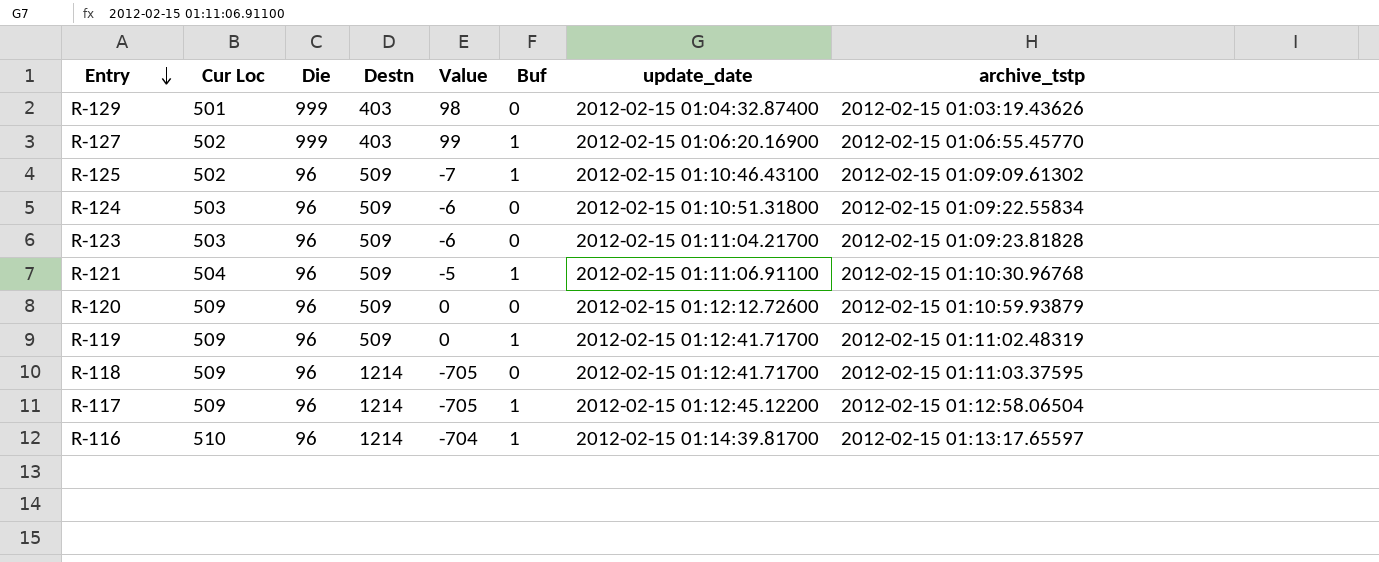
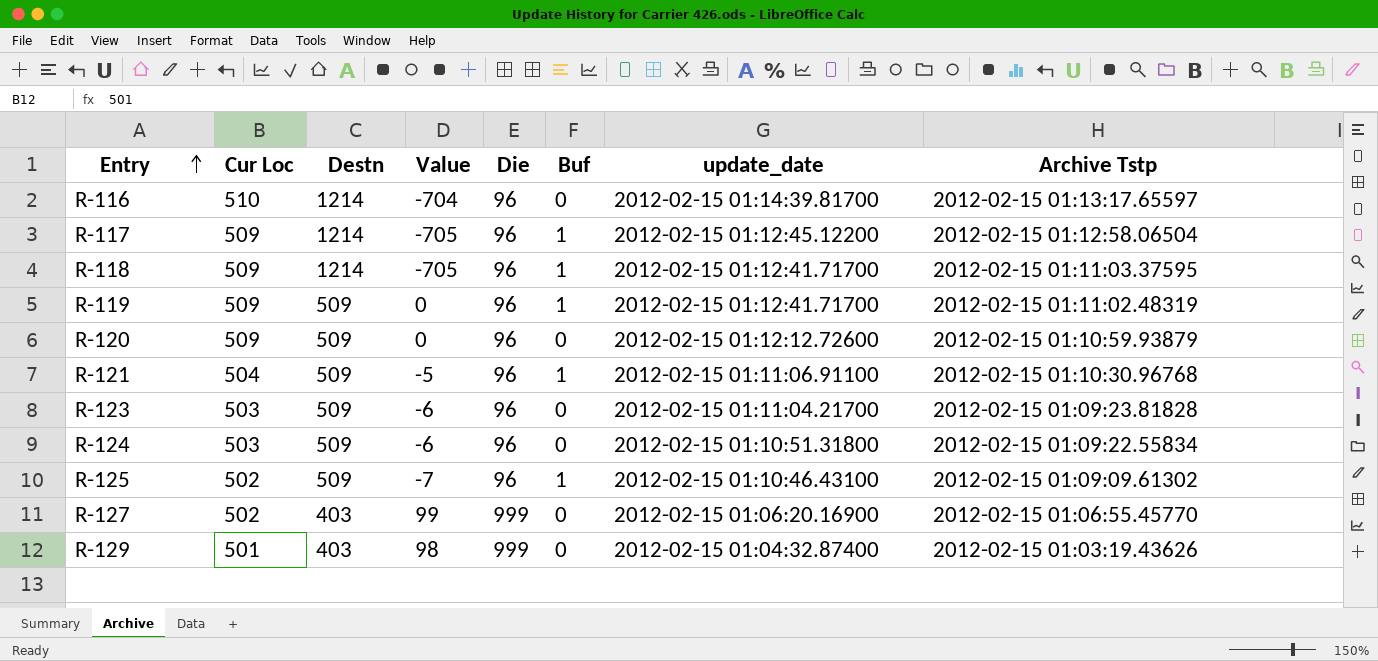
row order: Entry descending -> Entry ascending
column Die | position: 3 -> 5
column name: archive_tstp -> Archive Tstp
R-116 | Buf: 1 -> 0
R-118 | Buf: 0 -> 1
R-127 | Buf: 1 -> 0

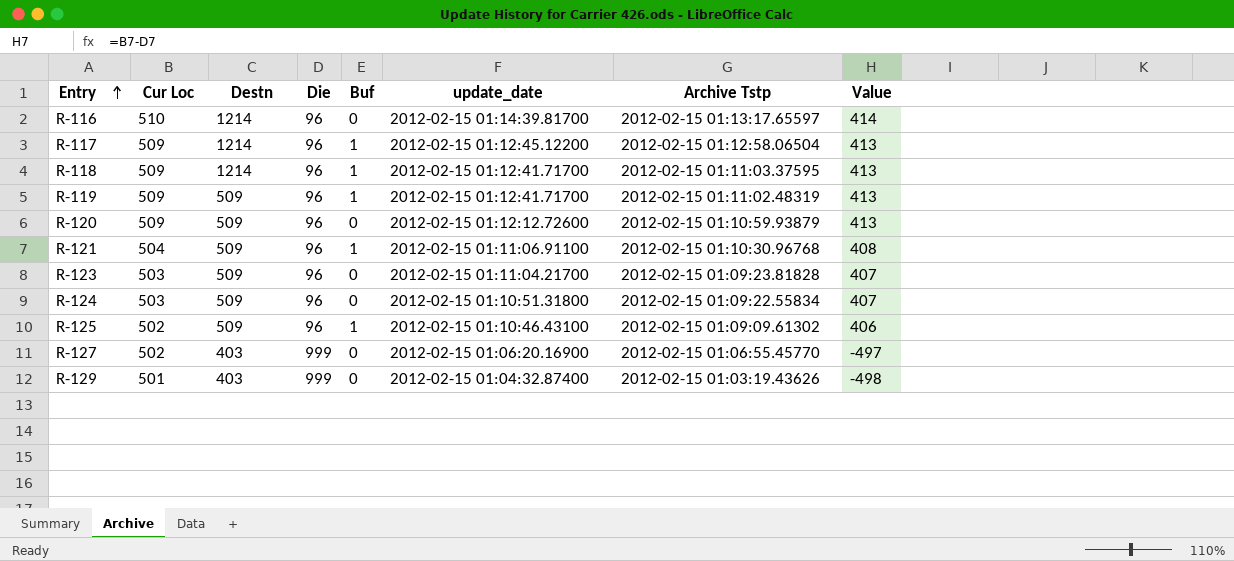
column Value | formula: [Cur Loc] - [Destn] -> [Cur Loc] - [Die]
column Value | position: 4 -> 8

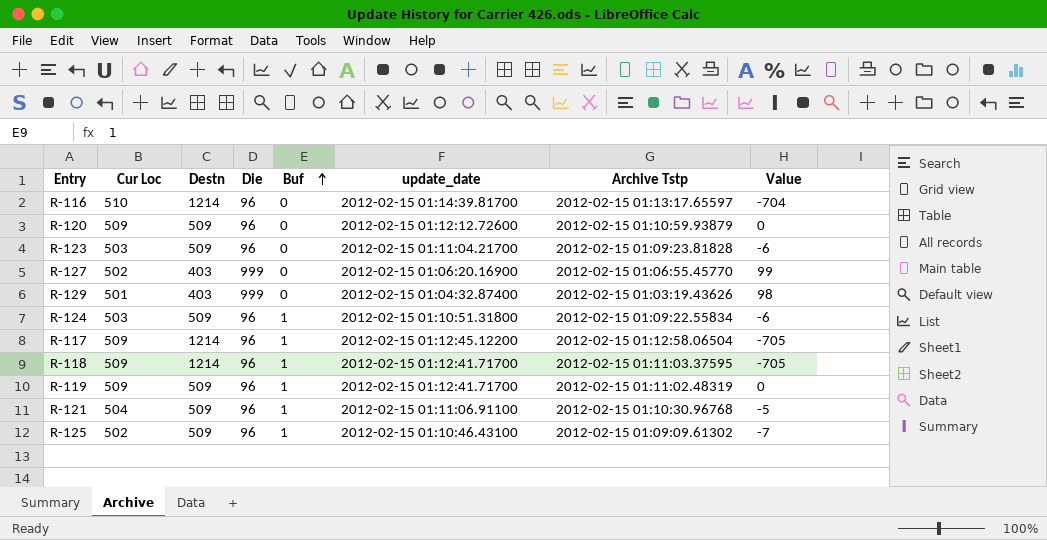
row order: Entry ascending -> Buf ascending
column Value | formula: [Cur Loc] - [Die] -> [Cur Loc] - [Destn]
R-124 | Buf: 0 -> 1

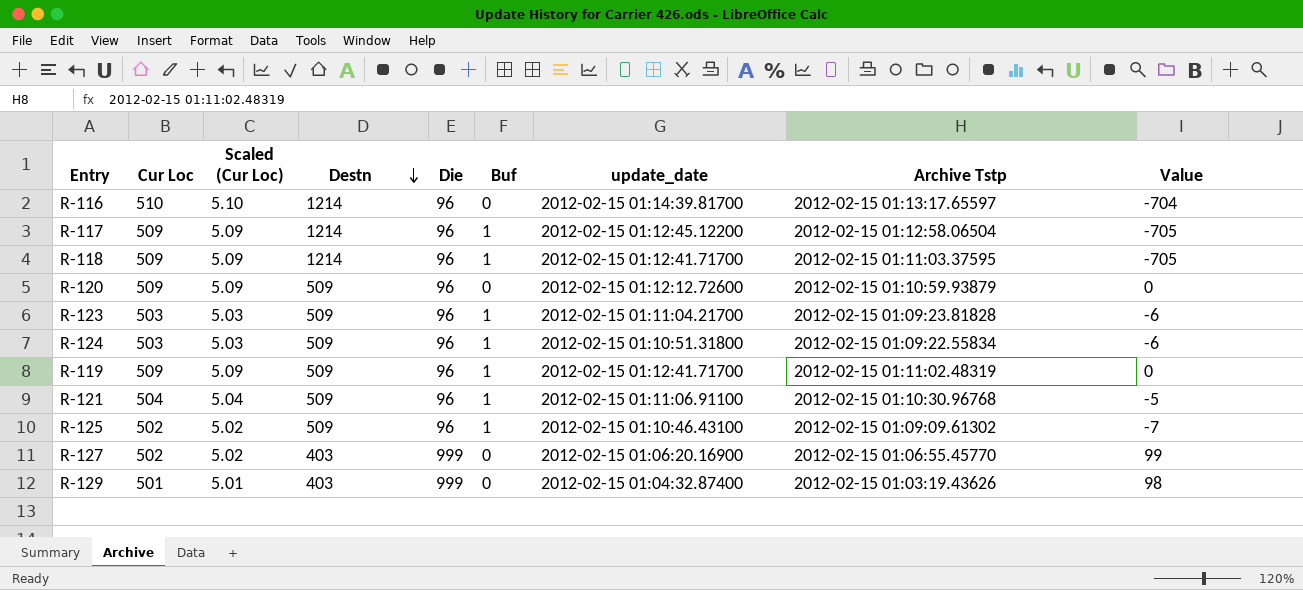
row order: Buf ascending -> Destn descending
column Scaled (Cur Loc) | formula: none -> [Cur Loc] * 0.01
R-123 | Buf: 0 -> 1

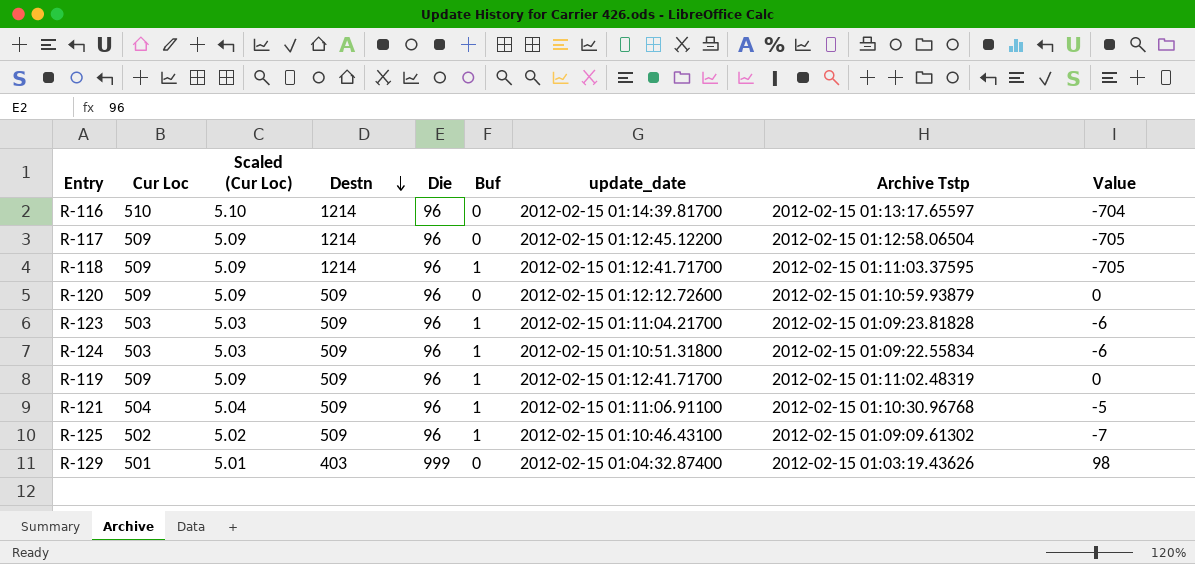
row R-127: 502 | 5.02 | 403 | 999 | 0 | 2012-02-15 01:06:20.16900 | 2012-02-15 01:06:55.45770 | 99 -> none
R-117 | Buf: 1 -> 0

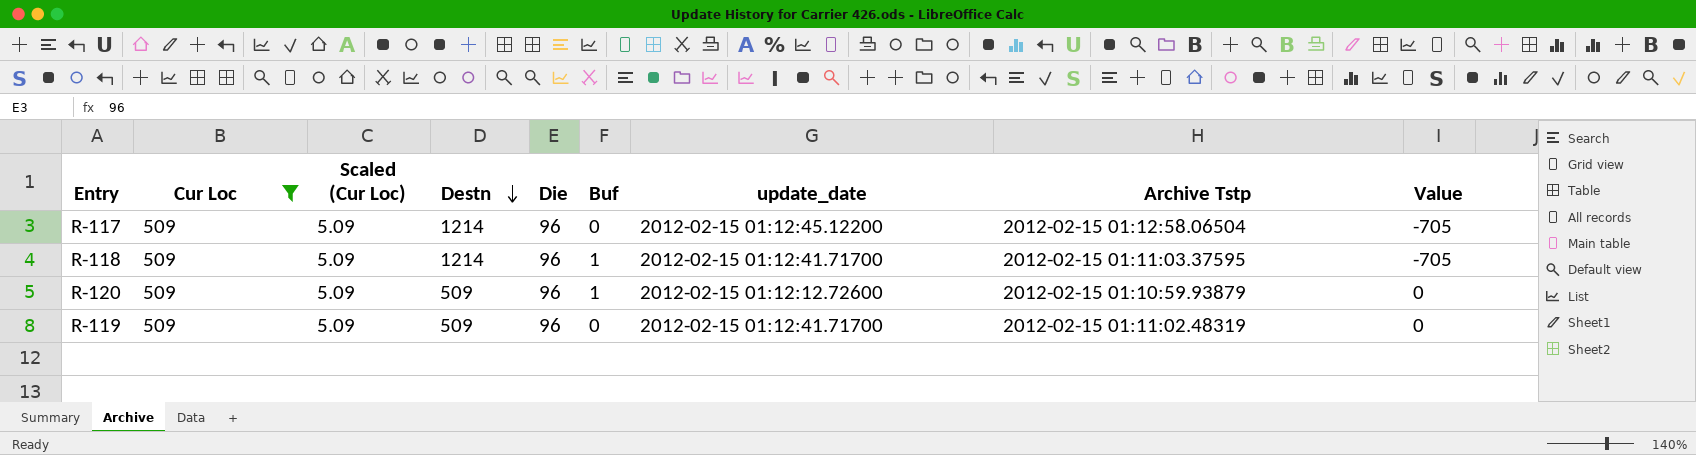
filter: none -> Cur Loc = 509
R-120 | Buf: 0 -> 1
R-119 | Buf: 1 -> 0

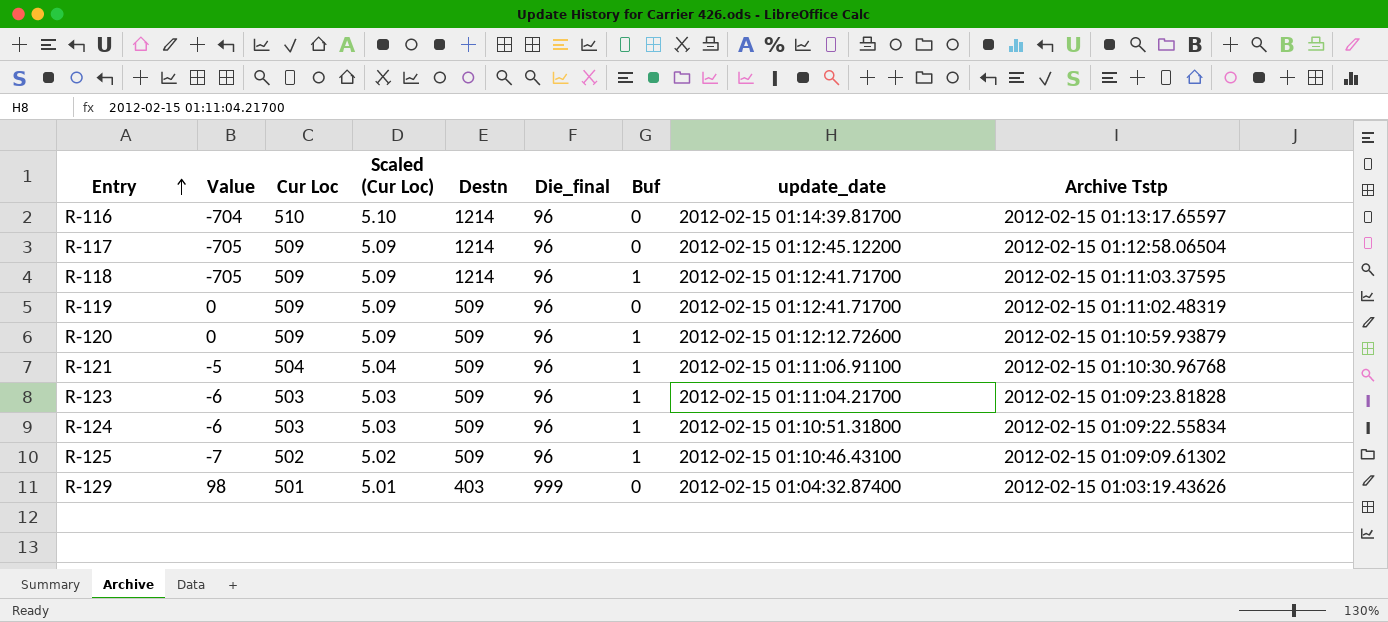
filter: Cur Loc = 509 -> none
row order: Destn descending -> Entry ascending
column Value | position: 9 -> 2
column name: Die -> Die_final

